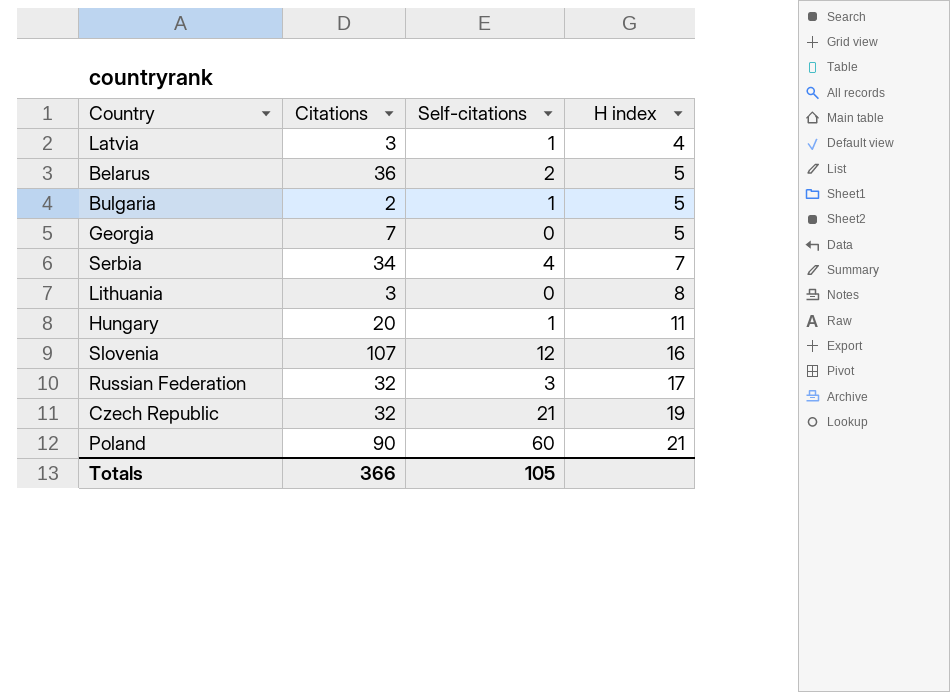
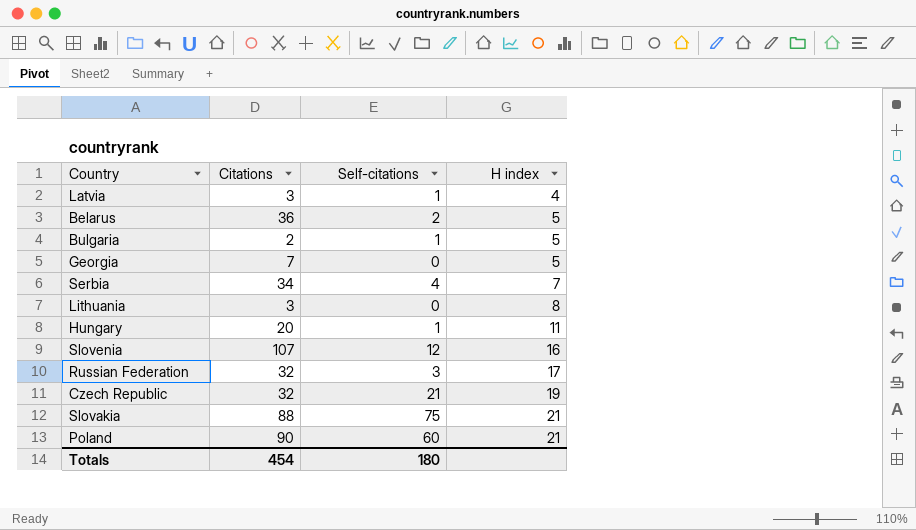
row Slovakia: none -> 88 | 75 | 21
Totals | Citations: 366 -> 454
Totals | Self-citations: 105 -> 180

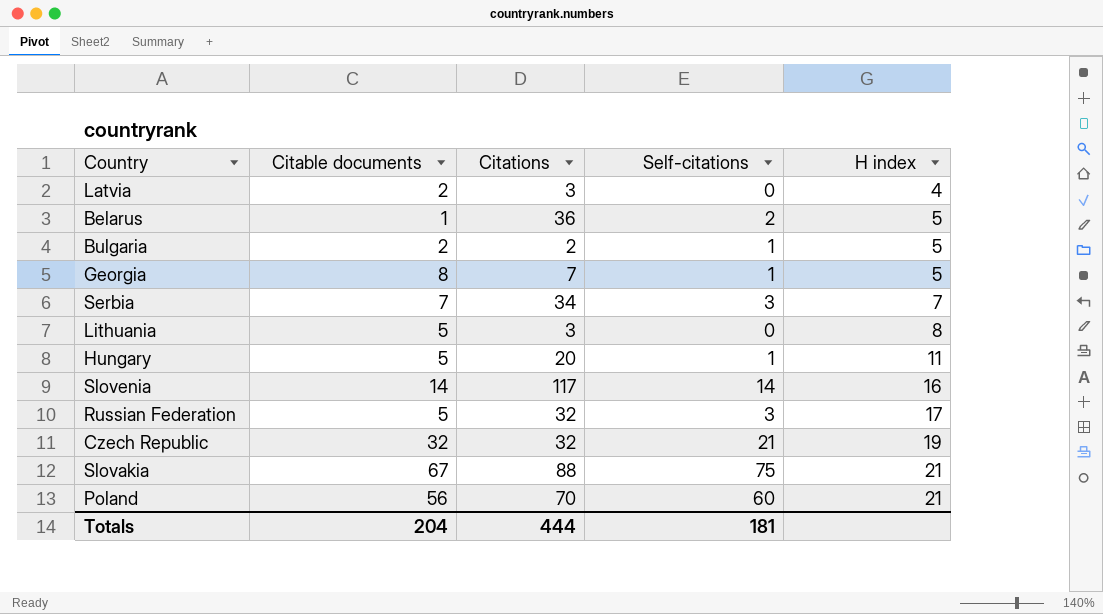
column Citable documents | position: none -> 2
Latvia | Self-citations: 1 -> 0
Georgia | Self-citations: 0 -> 1
Serbia | Self-citations: 4 -> 3
Slovenia | Citations: 107 -> 117
Slovenia | Self-citations: 12 -> 14
Poland | Citations: 90 -> 70
Totals | Citations: 454 -> 444
Totals | Self-citations: 180 -> 181

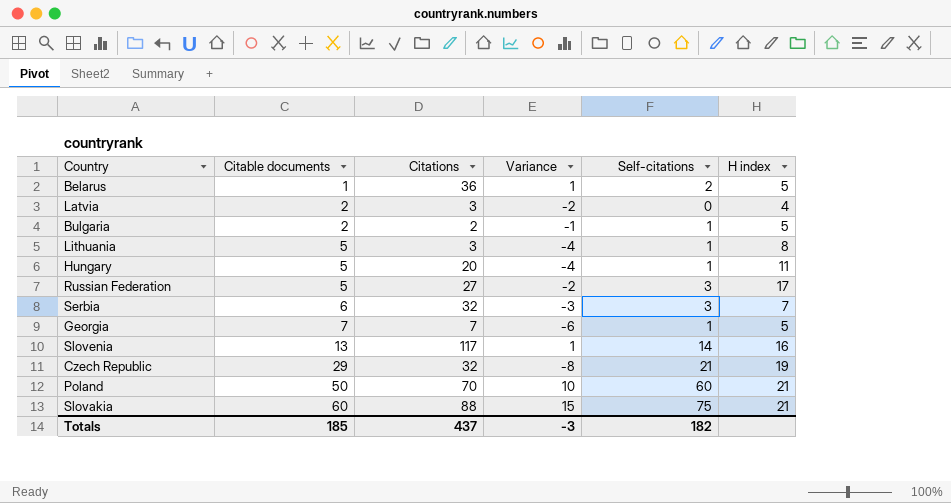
row order: H index ascending -> Citable documents ascending
column Variance | formula: none -> [Self-citations] - [Citable documents]
Lithuania | Self-citations: 0 -> 1
Russian Federation | Citations: 32 -> 27
Serbia | Citable documents: 7 -> 6
Serbia | Citations: 34 -> 32
Georgia | Citable documents: 8 -> 7
Slovenia | Citable documents: 14 -> 13
Czech Republic | Citable documents: 32 -> 29
Poland | Citable documents: 56 -> 50
Slovakia | Citable documents: 67 -> 60
Totals | Citable documents: 204 -> 185
Totals | Citations: 444 -> 437
Totals | Self-citations: 181 -> 182

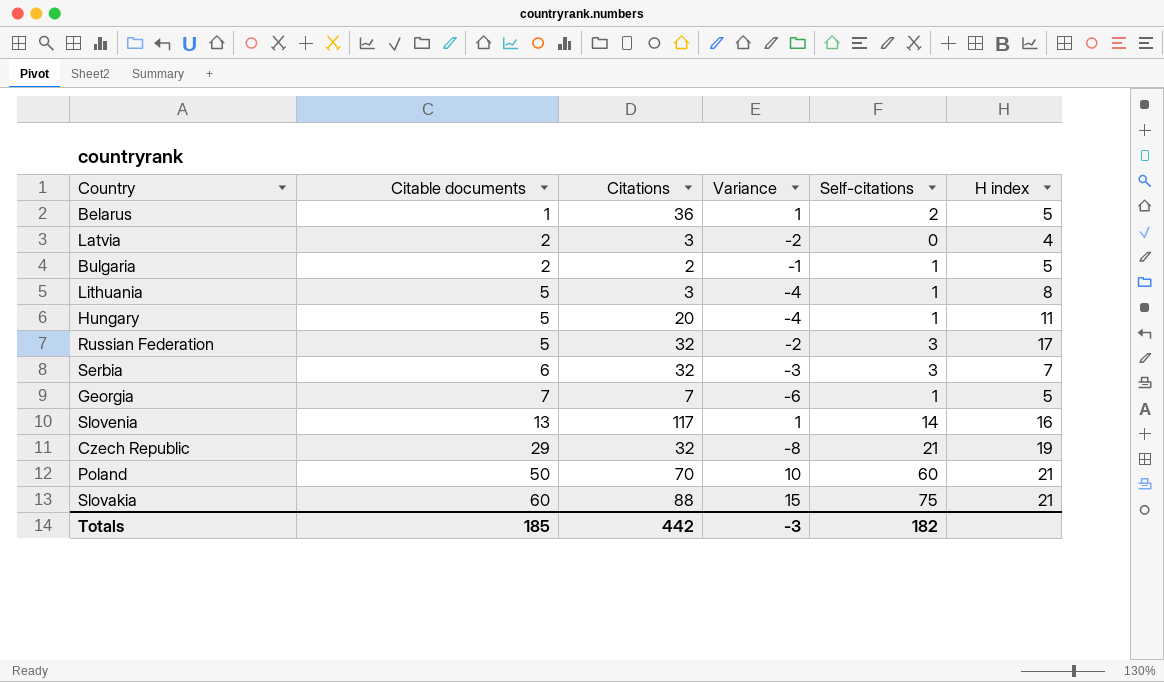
Russian Federation | Citations: 27 -> 32
Totals | Citations: 437 -> 442

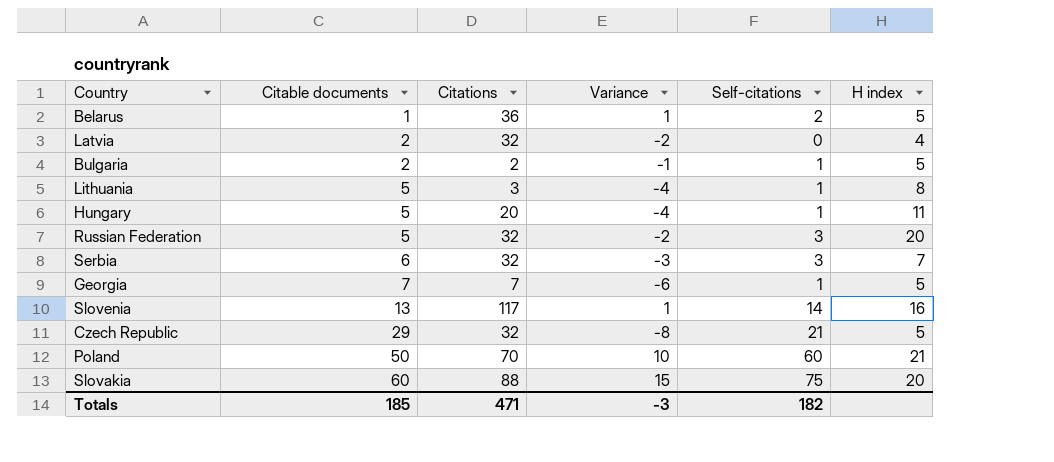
Latvia | Citations: 3 -> 32
Russian Federation | H index: 17 -> 20
Czech Republic | H index: 19 -> 5
Slovakia | H index: 21 -> 20
Totals | Citations: 442 -> 471

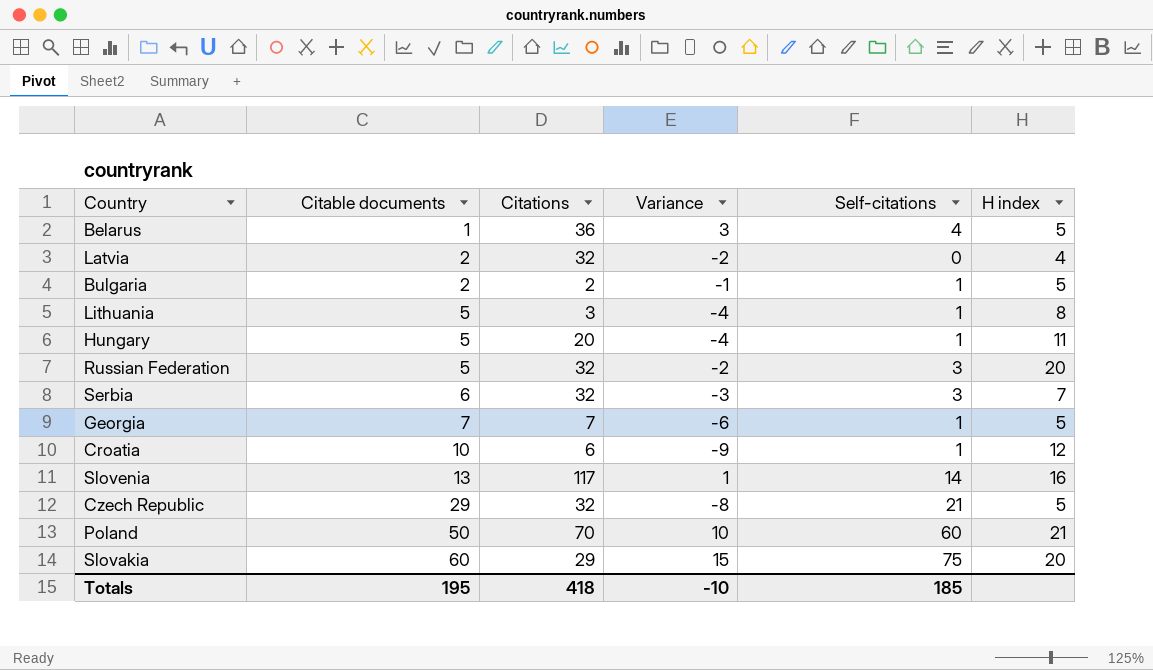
Belarus | Variance: 1 -> 3
Belarus | Self-citations: 2 -> 4
row Croatia: none -> 10 | 6 | -9 | 1 | 12
Slovakia | Citations: 88 -> 29
Totals | Citable documents: 185 -> 195
Totals | Citations: 471 -> 418
Totals | Variance: -3 -> -10
Totals | Self-citations: 182 -> 185

